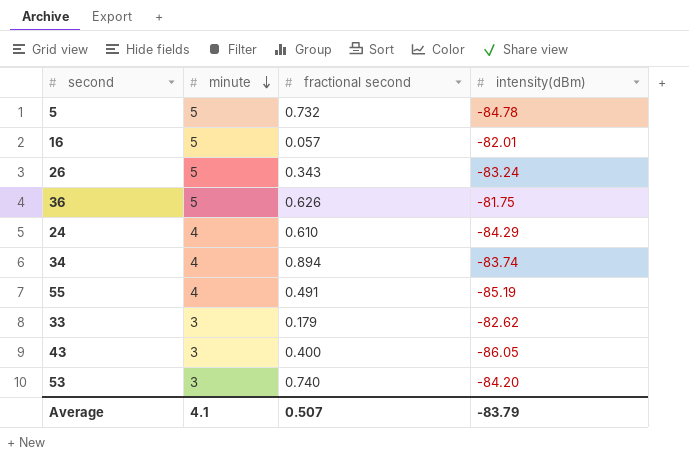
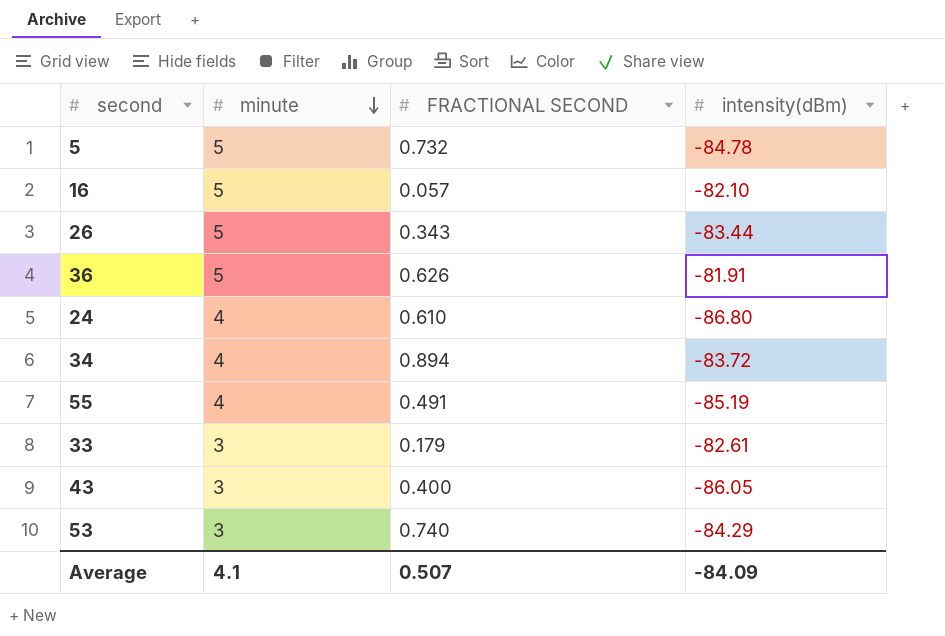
column name: fractional second -> FRACTIONAL SECOND
16 | intensity(dBm): -82.01 -> -82.10
26 | intensity(dBm): -83.24 -> -83.44
36 | intensity(dBm): -81.75 -> -81.91
24 | intensity(dBm): -84.29 -> -86.80
34 | intensity(dBm): -83.74 -> -83.72
33 | intensity(dBm): -82.62 -> -82.61
53 | intensity(dBm): -84.20 -> -84.29
Average | intensity(dBm): -83.79 -> -84.09

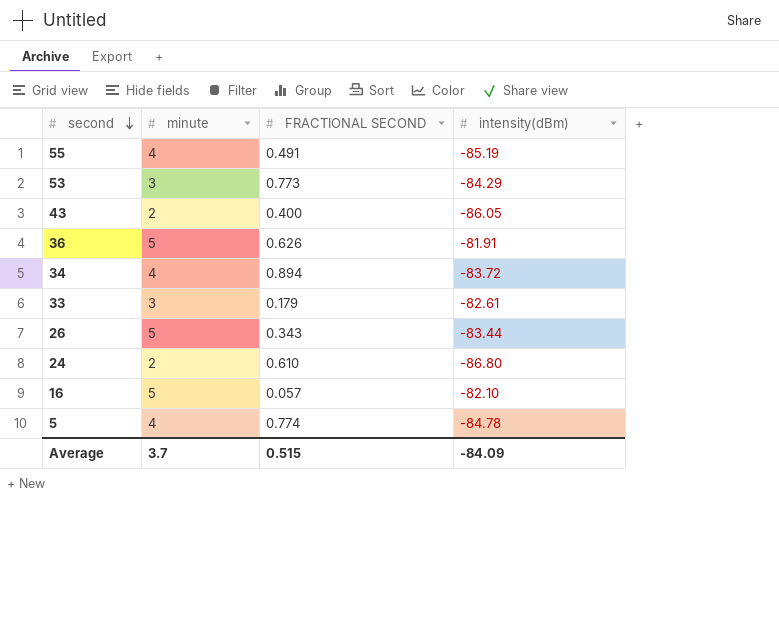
row order: minute descending -> second descending
53 | FRACTIONAL SECOND: 0.740 -> 0.773
43 | minute: 3 -> 2
24 | minute: 4 -> 2
5 | minute: 5 -> 4
5 | FRACTIONAL SECOND: 0.732 -> 0.774
Average | minute: 4.1 -> 3.7
Average | FRACTIONAL SECOND: 0.507 -> 0.515

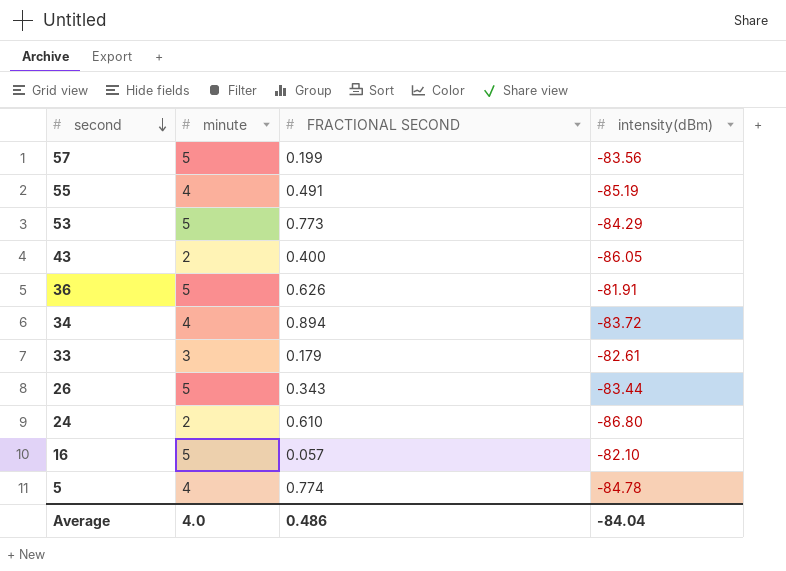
row 57: none -> 5 | 0.199 | -83.56
53 | minute: 3 -> 5
Average | minute: 3.7 -> 4.0
Average | FRACTIONAL SECOND: 0.515 -> 0.486
Average | intensity(dBm): -84.09 -> -84.04

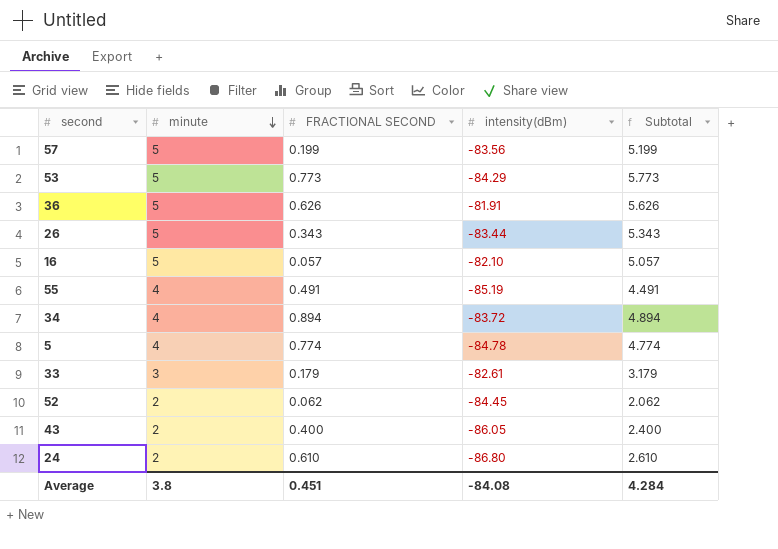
row order: second descending -> minute descending
column Subtotal | formula: none -> [minute] + [FRACTIONAL SECOND]
row 52: none -> 2 | 0.062 | -84.45 | 2.062
Average | minute: 4.0 -> 3.8
Average | FRACTIONAL SECOND: 0.486 -> 0.451
Average | intensity(dBm): -84.04 -> -84.08

